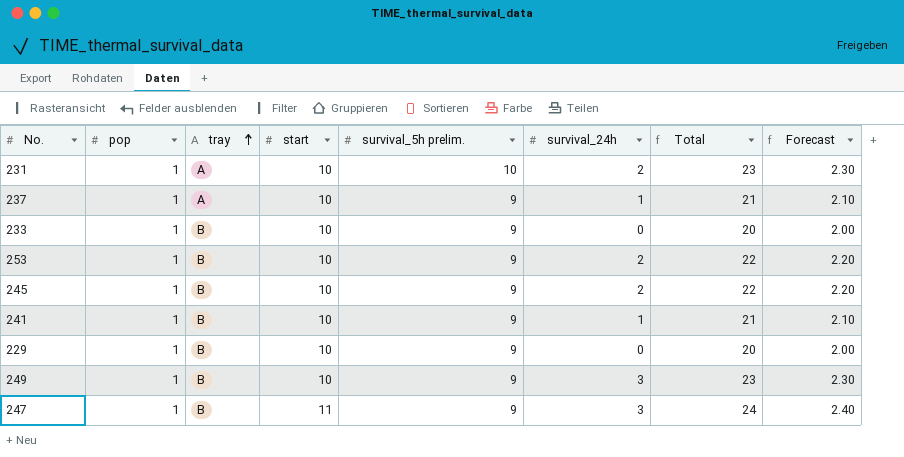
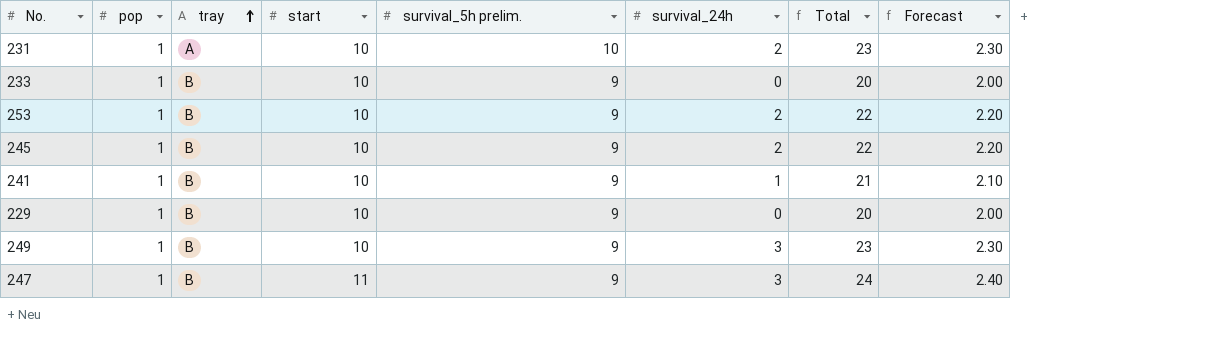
row 237: 1 | A | 10 | 9 | 1 | 21 | 2.10 -> none

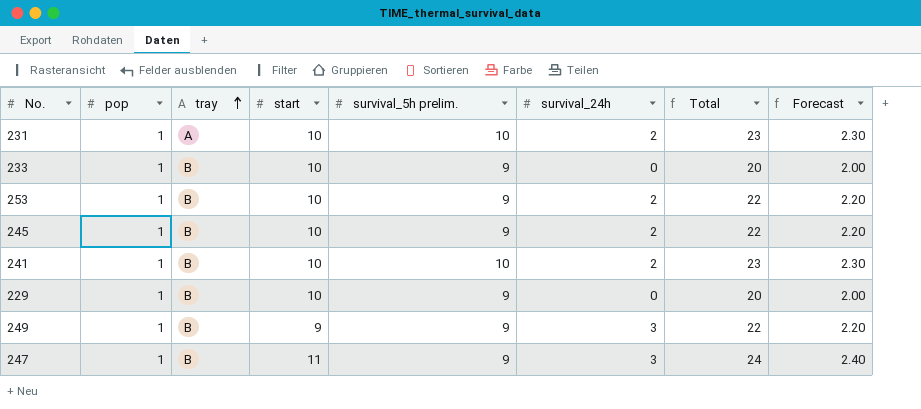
241 | survival_5h prelim.: 9 -> 10
241 | survival_24h: 1 -> 2
241 | Total: 21 -> 23
241 | Forecast: 2.10 -> 2.30
249 | start: 10 -> 9
249 | Total: 23 -> 22
249 | Forecast: 2.30 -> 2.20

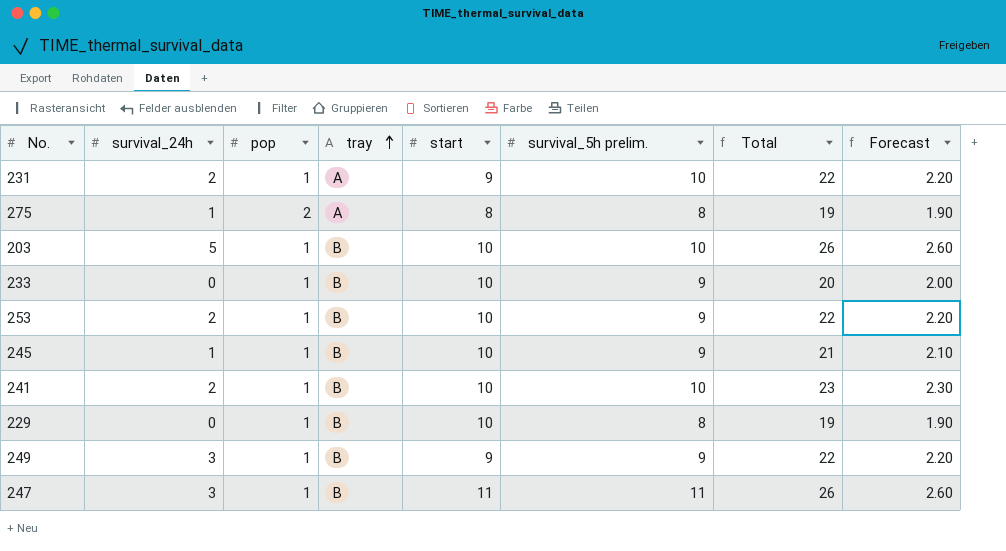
column survival_24h | position: 6 -> 2
231 | start: 10 -> 9
231 | Total: 23 -> 22
231 | Forecast: 2.30 -> 2.20
row 275: none -> 1 | 2 | A | 8 | 8 | 19 | 1.90
row 203: none -> 5 | 1 | B | 10 | 10 | 26 | 2.60
245 | survival_24h: 2 -> 1
245 | Total: 22 -> 21
245 | Forecast: 2.20 -> 2.10
229 | survival_5h prelim.: 9 -> 8
229 | Total: 20 -> 19
229 | Forecast: 2.00 -> 1.90
247 | survival_5h prelim.: 9 -> 11
247 | Total: 24 -> 26
247 | Forecast: 2.40 -> 2.60

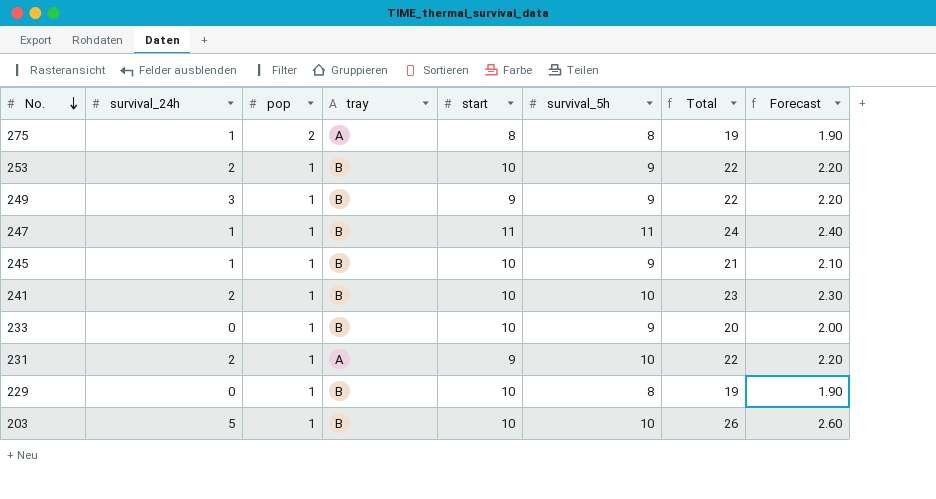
row order: tray ascending -> No. descending
column name: survival_5h prelim. -> survival_5h
247 | survival_24h: 3 -> 1
247 | Total: 26 -> 24
247 | Forecast: 2.60 -> 2.40

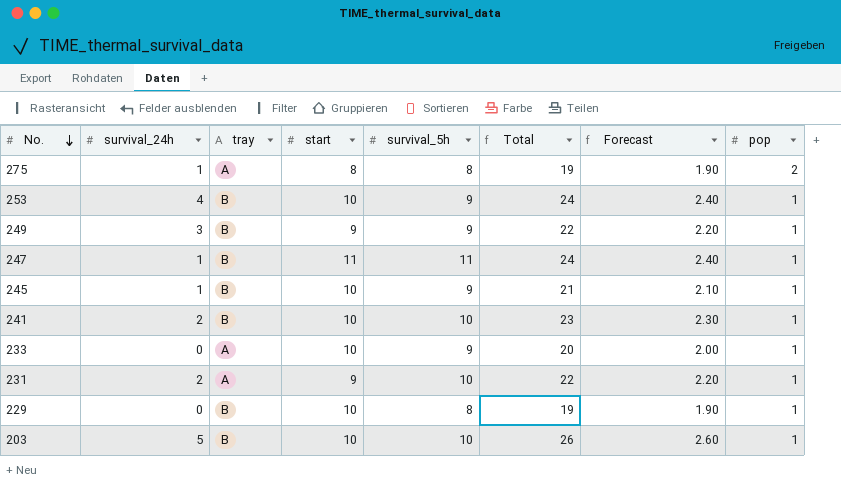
column pop | position: 3 -> 8
253 | survival_24h: 2 -> 4
253 | Total: 22 -> 24
253 | Forecast: 2.20 -> 2.40
233 | tray: B -> A

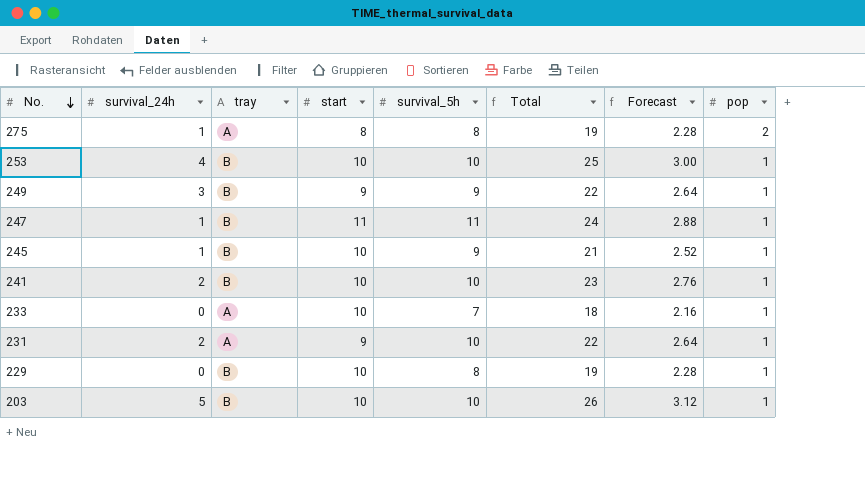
column Forecast | formula: [Total] * 0.1 -> [Total] * 0.12
253 | survival_5h: 9 -> 10
253 | Total: 24 -> 25
233 | survival_5h: 9 -> 7
233 | Total: 20 -> 18

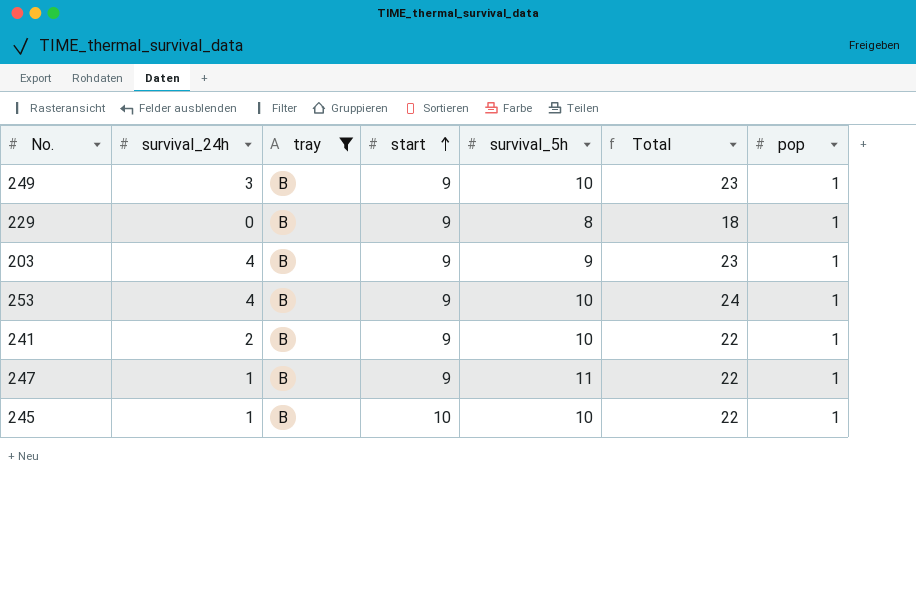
filter: none -> tray = B
row order: No. descending -> start ascending
column Forecast | formula: [Total] * 0.12 -> none
249 | survival_5h: 9 -> 10
249 | Total: 22 -> 23
229 | start: 10 -> 9
229 | Total: 19 -> 18
203 | survival_24h: 5 -> 4
203 | start: 10 -> 9
203 | survival_5h: 10 -> 9
203 | Total: 26 -> 23
253 | start: 10 -> 9
253 | Total: 25 -> 24
241 | start: 10 -> 9
241 | Total: 23 -> 22
247 | start: 11 -> 9
247 | Total: 24 -> 22
245 | survival_5h: 9 -> 10
245 | Total: 21 -> 22

